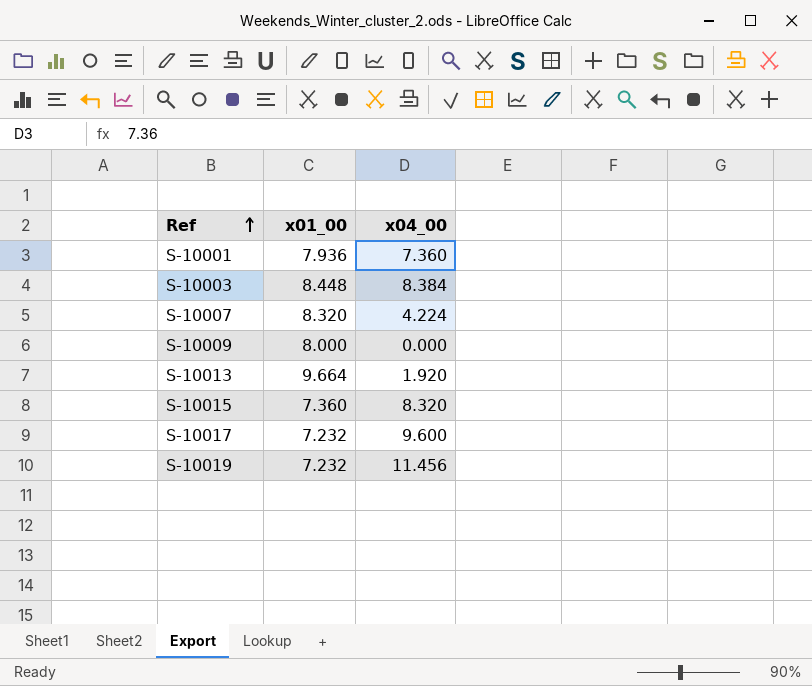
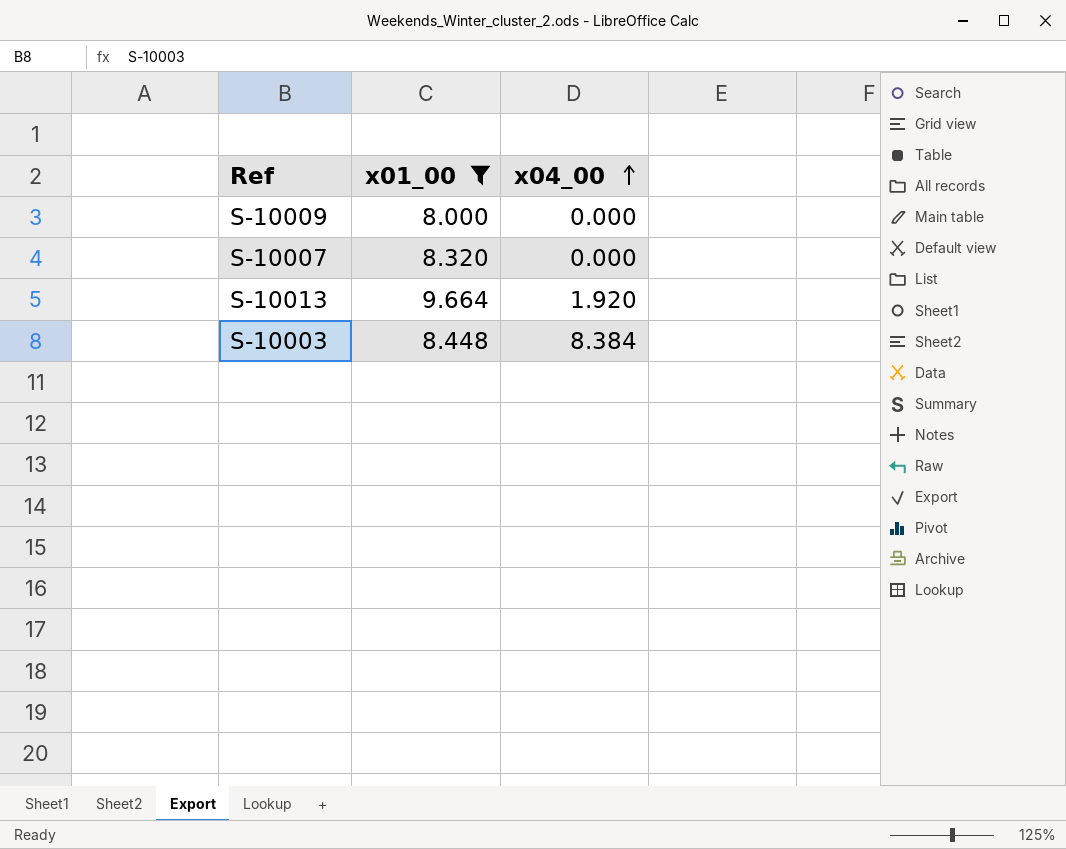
filter: none -> x01_00 >= 8.000
row order: Ref ascending -> x04_00 ascending
S-10007 | x04_00: 4.224 -> 0.000

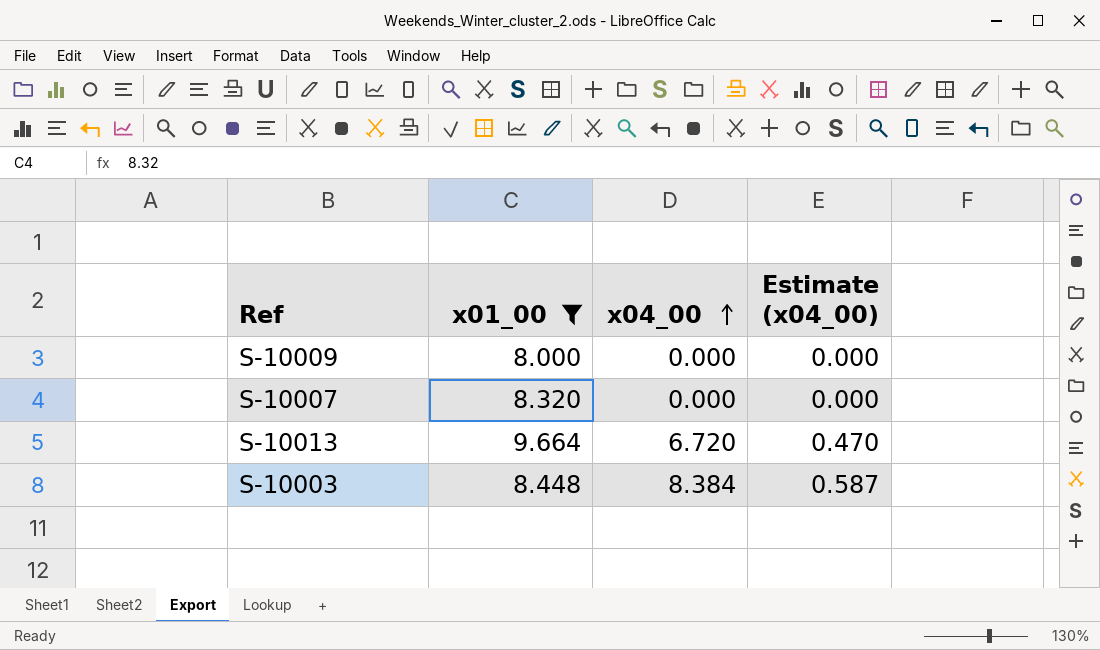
column Estimate (x04_00) | formula: none -> [x04_00] * 0.07
S-10013 | x04_00: 1.920 -> 6.720

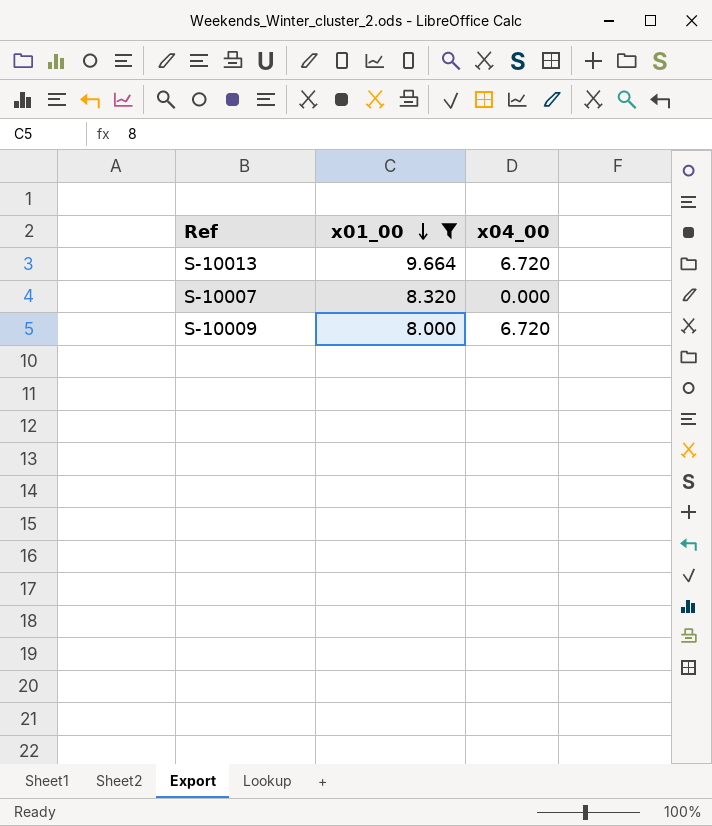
row order: x04_00 ascending -> x01_00 descending
column Estimate (x04_00) | formula: [x04_00] * 0.07 -> none
row S-10003: 8.448 | 8.384 | 0.587 -> none
S-10009 | x04_00: 0.000 -> 6.720

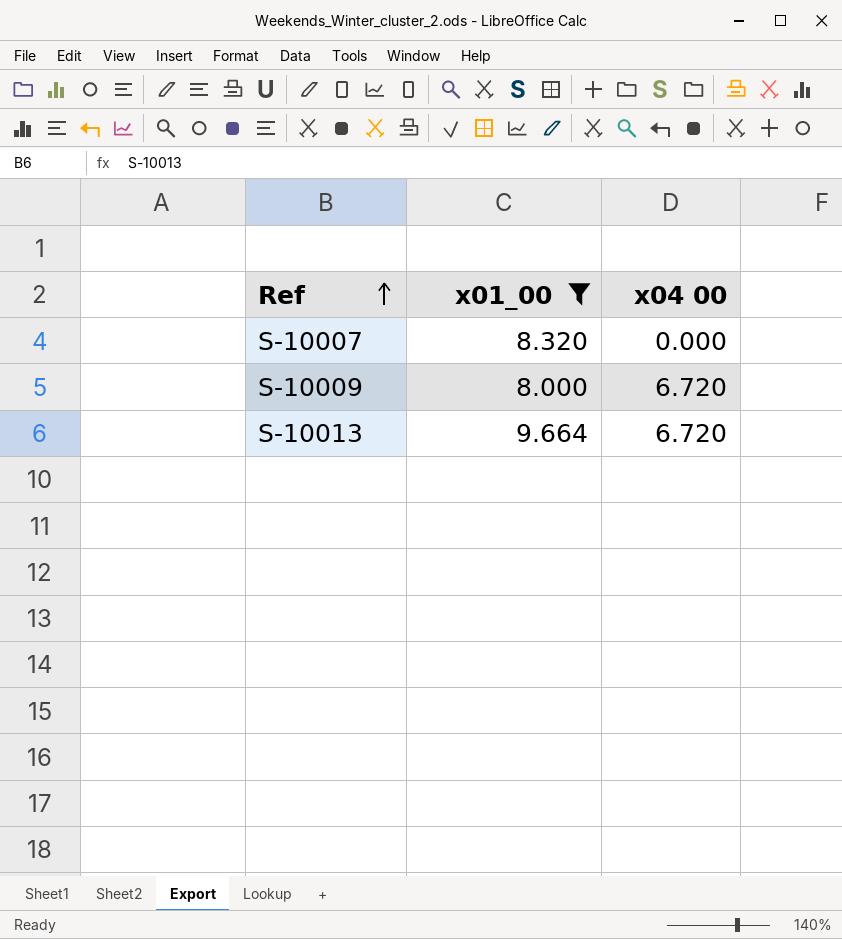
row order: x01_00 descending -> Ref ascending
column name: x04_00 -> x04 00

